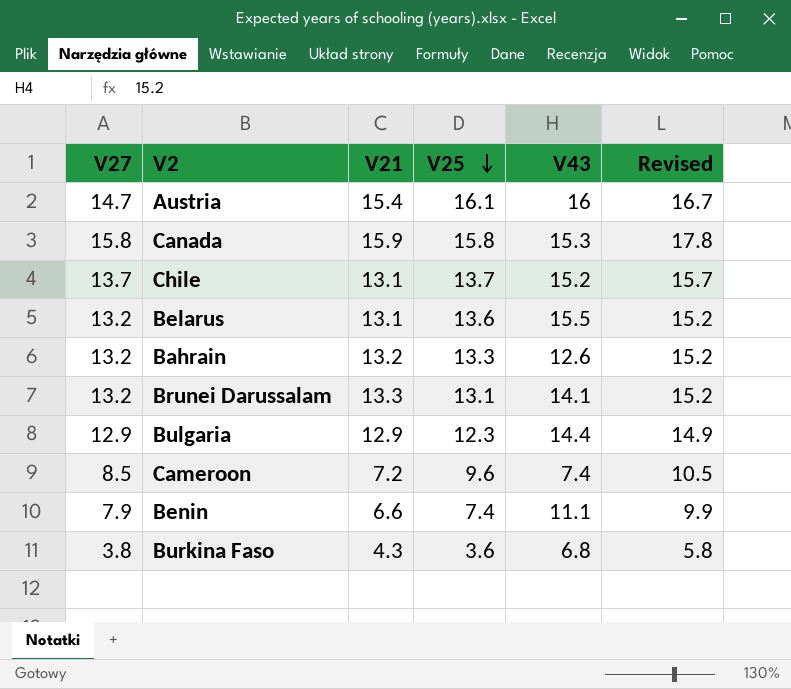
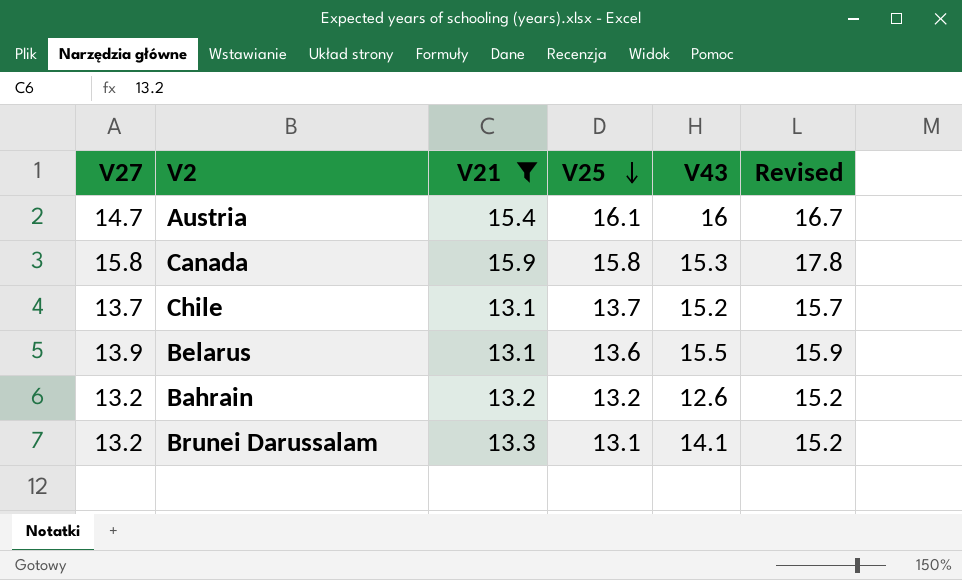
filter: none -> V21 >= 13.1
Belarus | V27: 13.2 -> 13.9
Belarus | Revised: 15.2 -> 15.9
Bahrain | V25: 13.3 -> 13.2

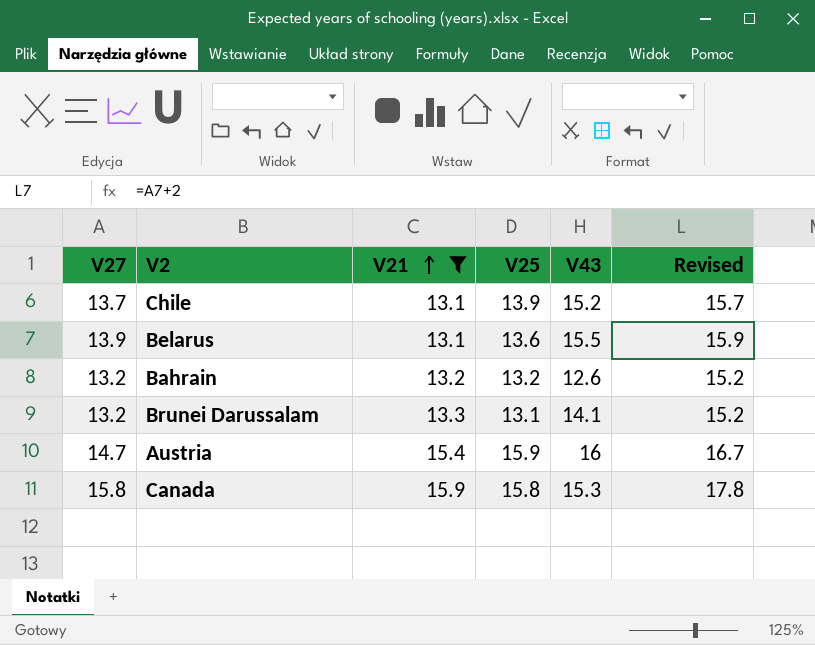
row order: V25 descending -> V21 ascending
Chile | V25: 13.7 -> 13.9
Austria | V25: 16.1 -> 15.9

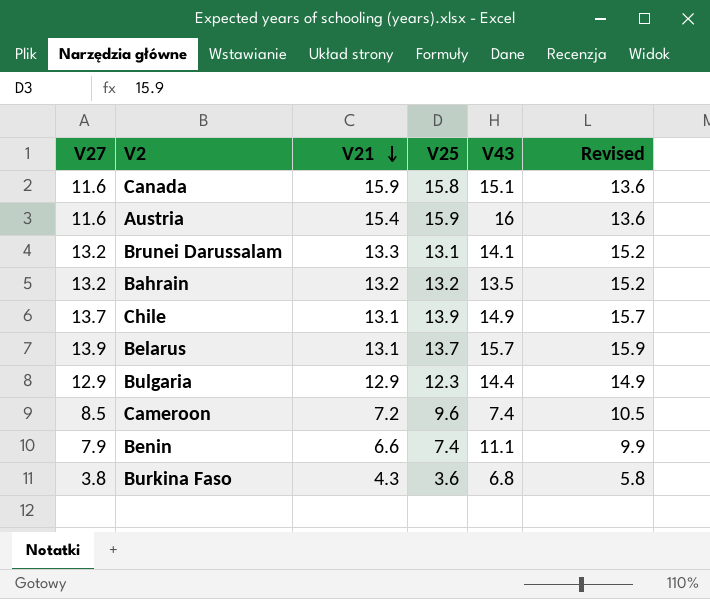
filter: V21 >= 13.1 -> none
row order: V21 ascending -> V21 descending
Canada | V27: 15.8 -> 11.6
Canada | V43: 15.3 -> 15.1
Canada | Revised: 17.8 -> 13.6
Austria | V27: 14.7 -> 11.6
Austria | Revised: 16.7 -> 13.6
Bahrain | V43: 12.6 -> 13.5
Chile | V43: 15.2 -> 14.9
Belarus | V25: 13.6 -> 13.7
Belarus | V43: 15.5 -> 15.7

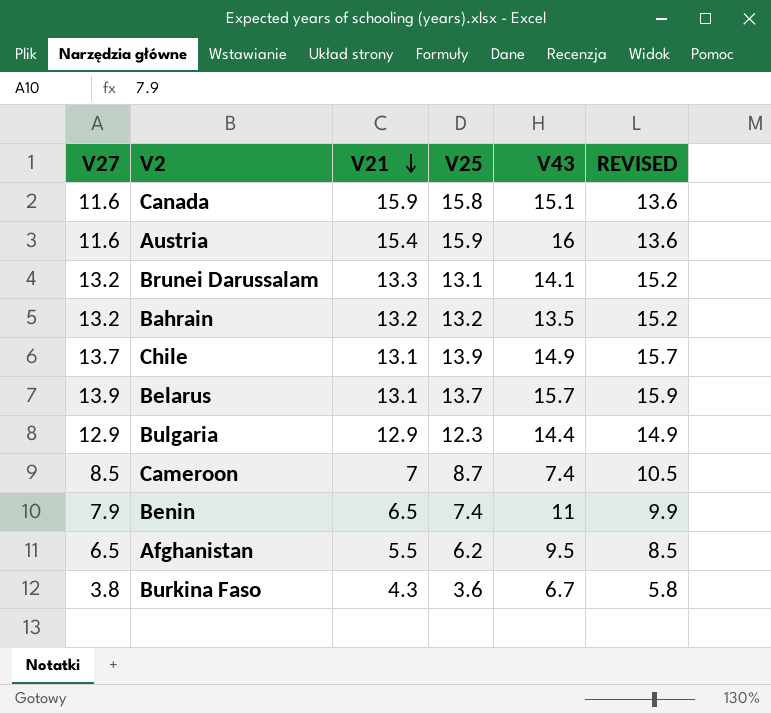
column name: Revised -> REVISED
Cameroon | V21: 7.2 -> 7
Cameroon | V25: 9.6 -> 8.7
Benin | V21: 6.6 -> 6.5
Benin | V43: 11.1 -> 11
row Afghanistan: none -> 6.5 | 5.5 | 6.2 | 9.5 | 8.5
Burkina Faso | V43: 6.8 -> 6.7

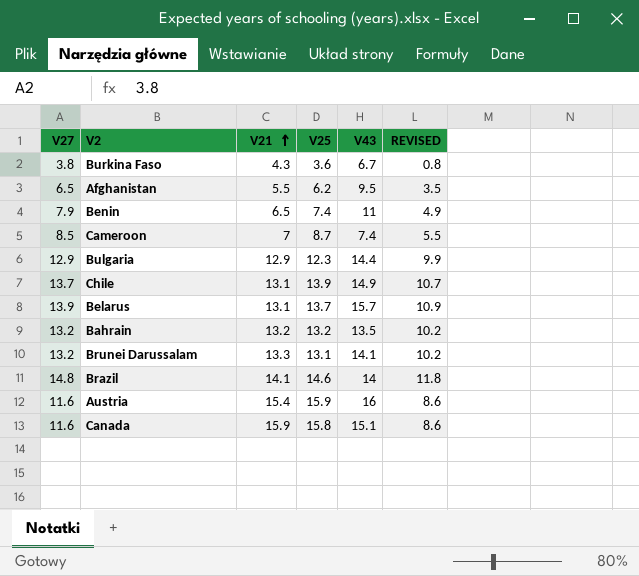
row order: V21 descending -> V21 ascending
column REVISED | formula: [V27] + 2 -> [V27] - 3
row Brazil: none -> 14.8 | 14.1 | 14.6 | 14 | 11.8

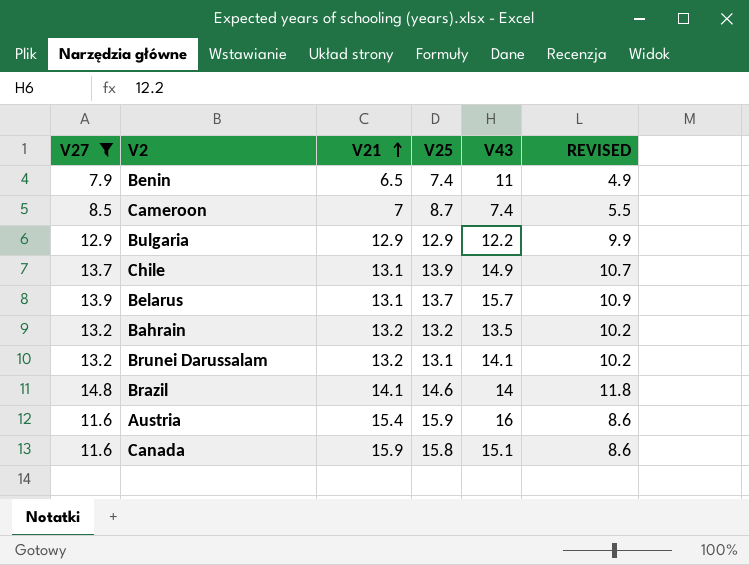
filter: none -> V27 >= 7.9
Bulgaria | V25: 12.3 -> 12.9
Bulgaria | V43: 14.4 -> 12.2
Brunei Darussalam | V21: 13.3 -> 13.2

